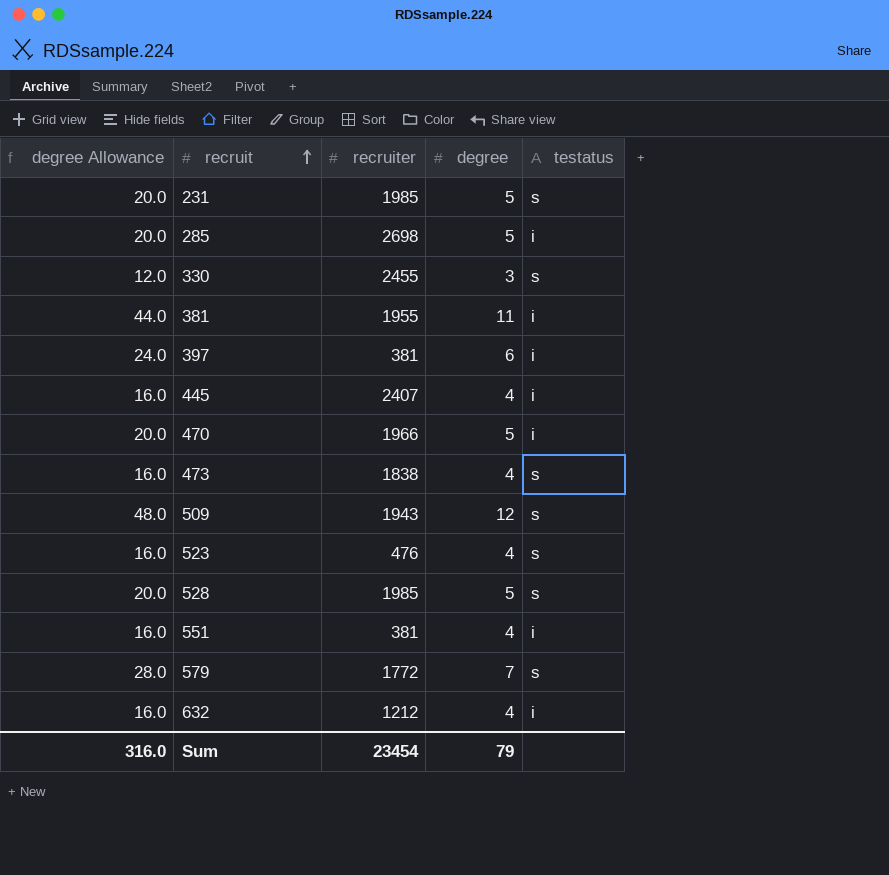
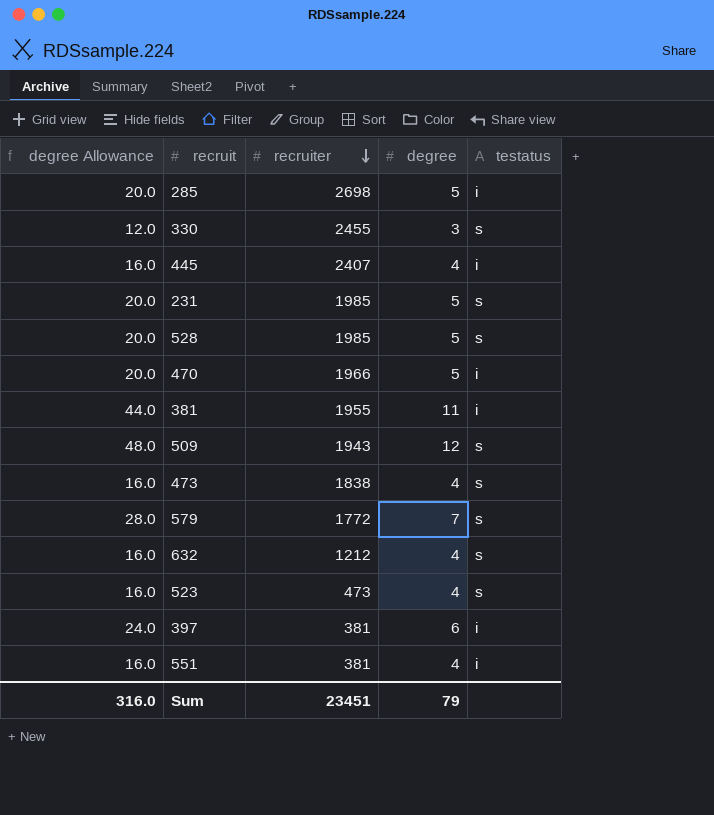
row order: recruit ascending -> recruiter descending
632 | testatus: i -> s
523 | recruiter: 476 -> 473
Sum | recruiter: 23454 -> 23451

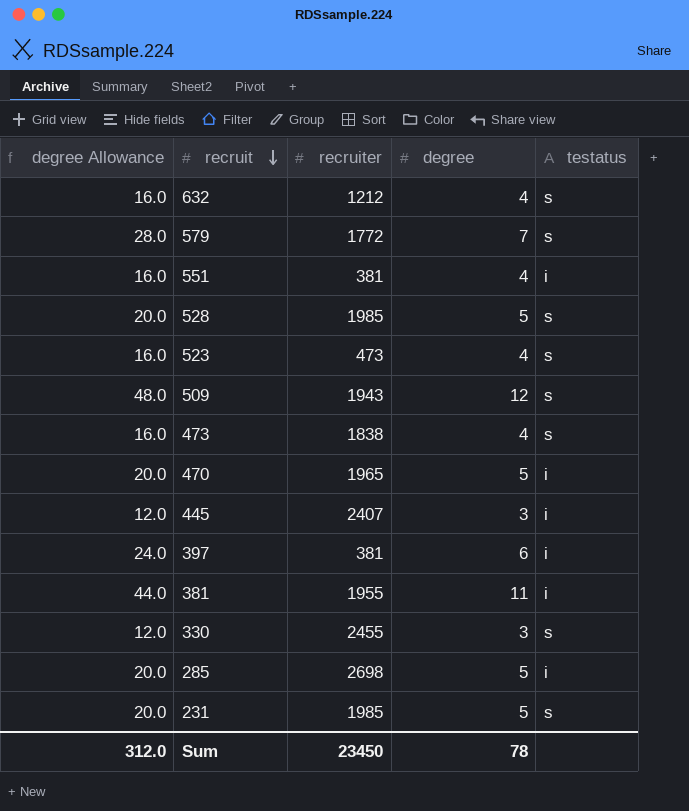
row order: recruiter descending -> recruit descending
470 | recruiter: 1966 -> 1965
445 | degree Allowance: 16.0 -> 12.0
445 | degree: 4 -> 3
Sum | degree Allowance: 316.0 -> 312.0
Sum | recruiter: 23451 -> 23450
Sum | degree: 79 -> 78

